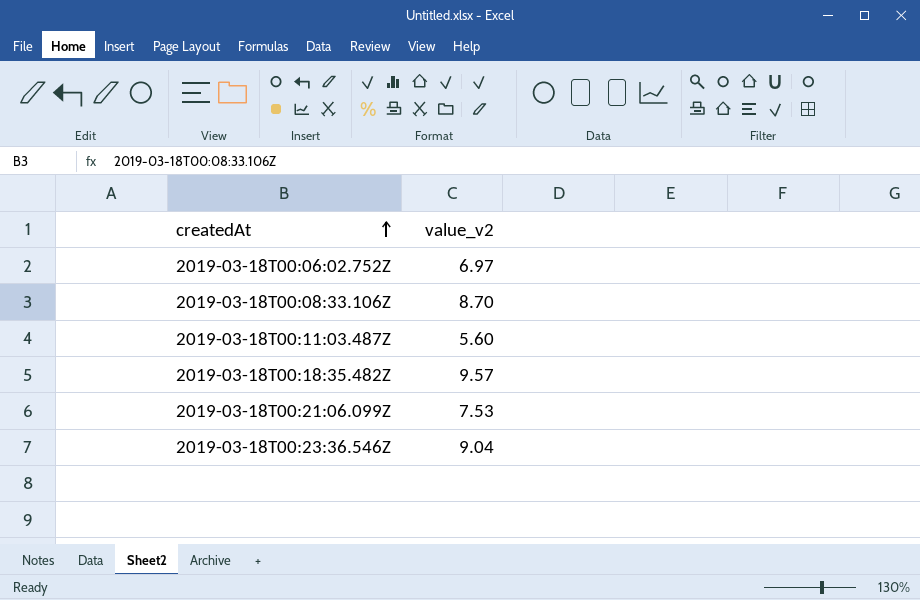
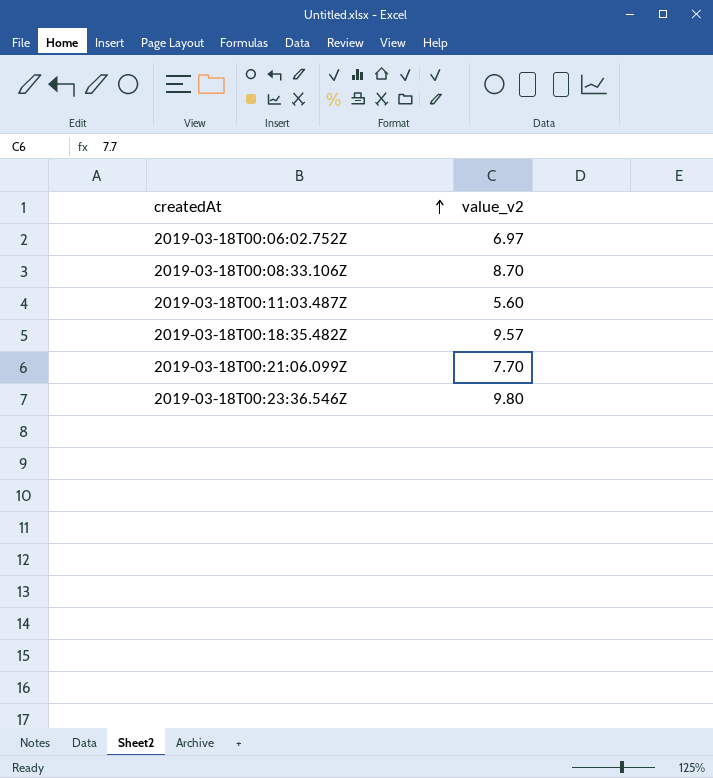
2019-03-18T00:21:06.099Z | value_v2: 7.53 -> 7.70
2019-03-18T00:23:36.546Z | value_v2: 9.04 -> 9.80

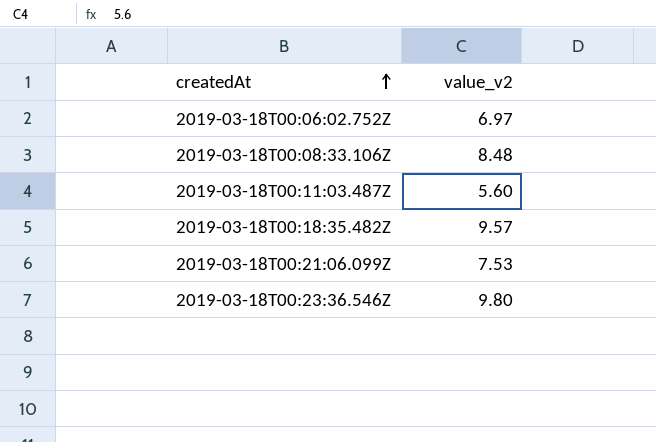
2019-03-18T00:08:33.106Z | value_v2: 8.70 -> 8.48
2019-03-18T00:21:06.099Z | value_v2: 7.70 -> 7.53

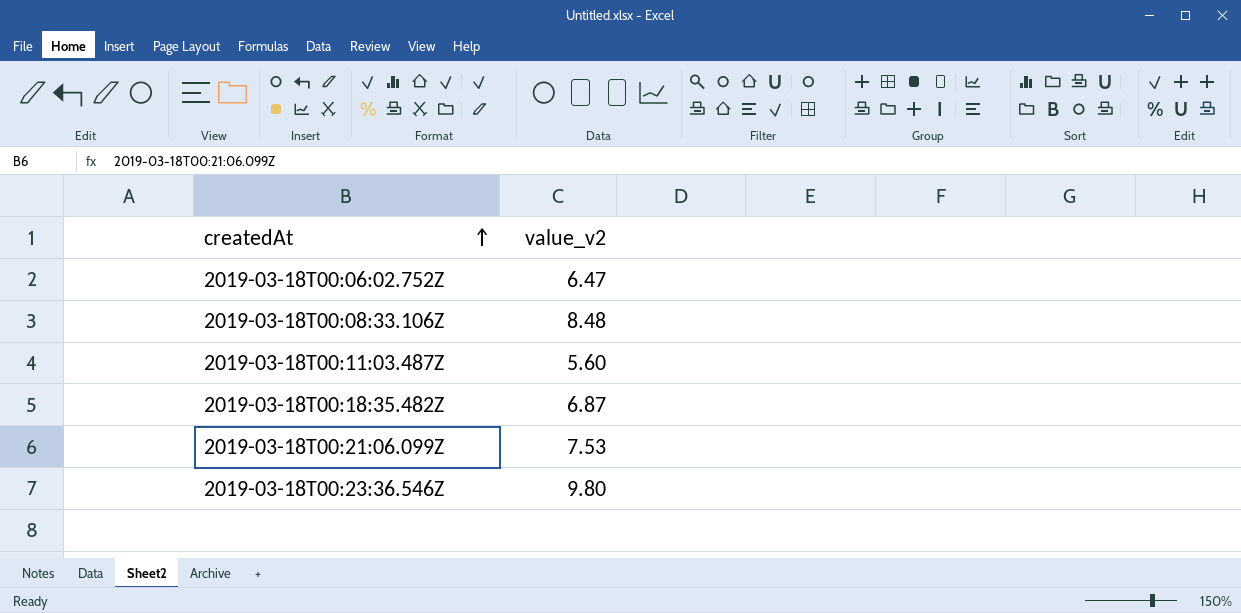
2019-03-18T00:06:02.752Z | value_v2: 6.97 -> 6.47
2019-03-18T00:18:35.482Z | value_v2: 9.57 -> 6.87

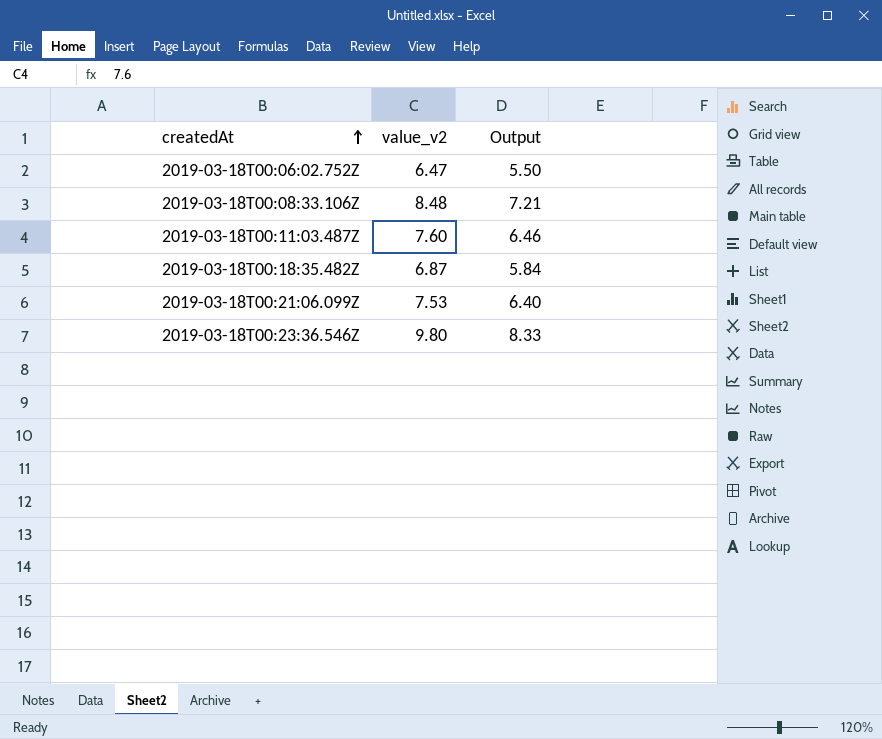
column Output | formula: none -> [value_v2] * 0.85
2019-03-18T00:11:03.487Z | value_v2: 5.60 -> 7.60

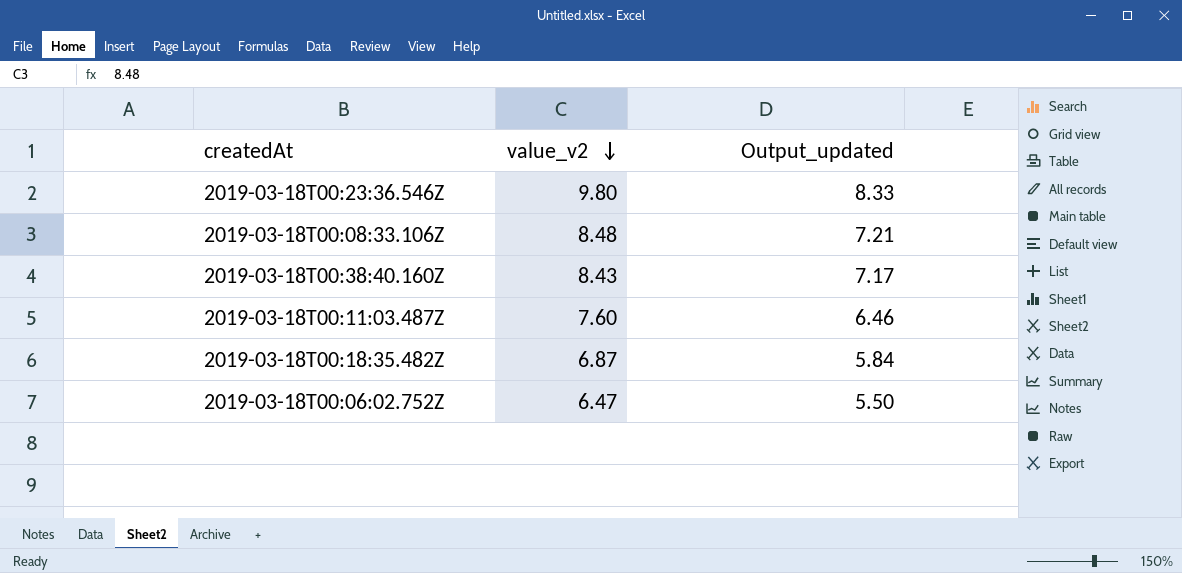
row order: createdAt ascending -> value_v2 descending
column name: Output -> Output_updated
row 2019-03-18T00:21:06.099Z: 7.53 | 6.40 -> none
row 2019-03-18T00:38:40.160Z: none -> 8.43 | 7.17

